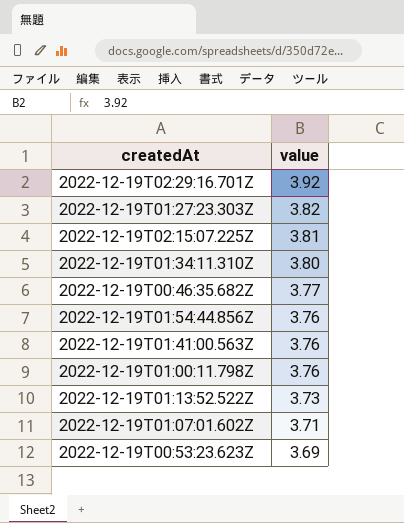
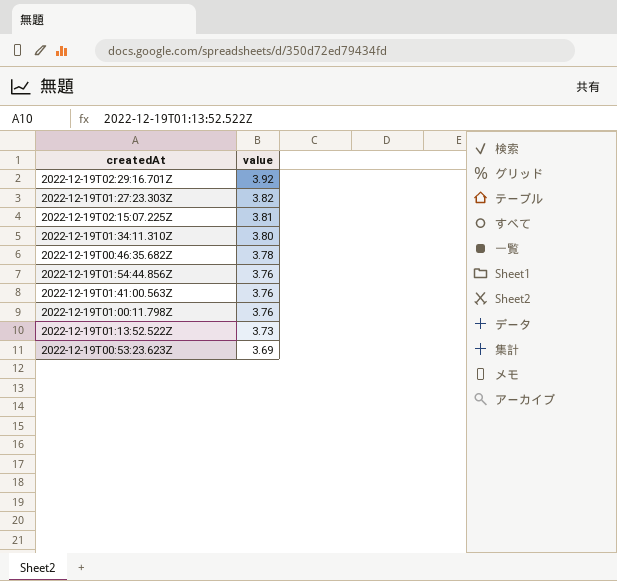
row 2022-12-19T01:07:01.602Z: 3.71 -> none
2022-12-19T00:46:35.682Z | value: 3.77 -> 3.78

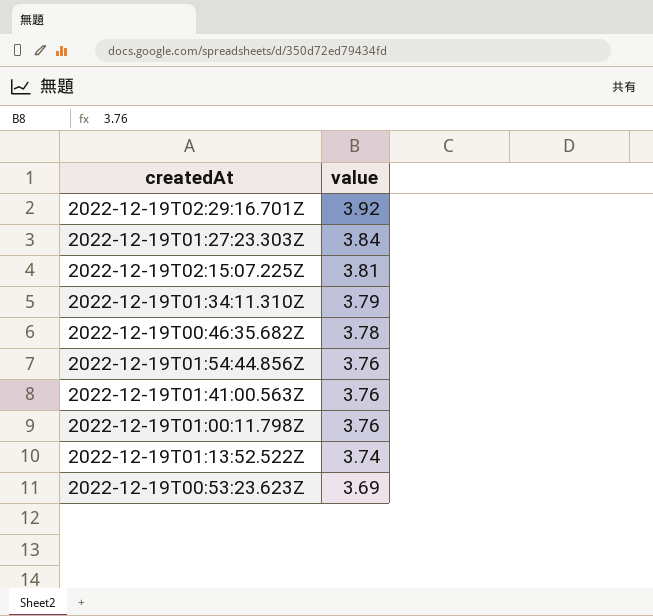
2022-12-19T01:27:23.303Z | value: 3.82 -> 3.84
2022-12-19T01:34:11.310Z | value: 3.80 -> 3.79
2022-12-19T01:13:52.522Z | value: 3.73 -> 3.74

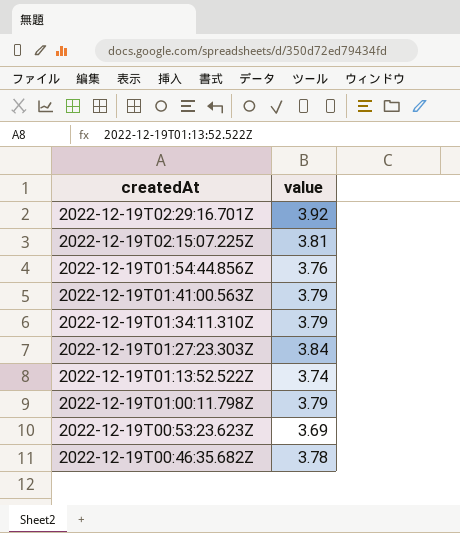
row order: value descending -> createdAt descending
2022-12-19T01:41:00.563Z | value: 3.76 -> 3.79
2022-12-19T01:00:11.798Z | value: 3.76 -> 3.79

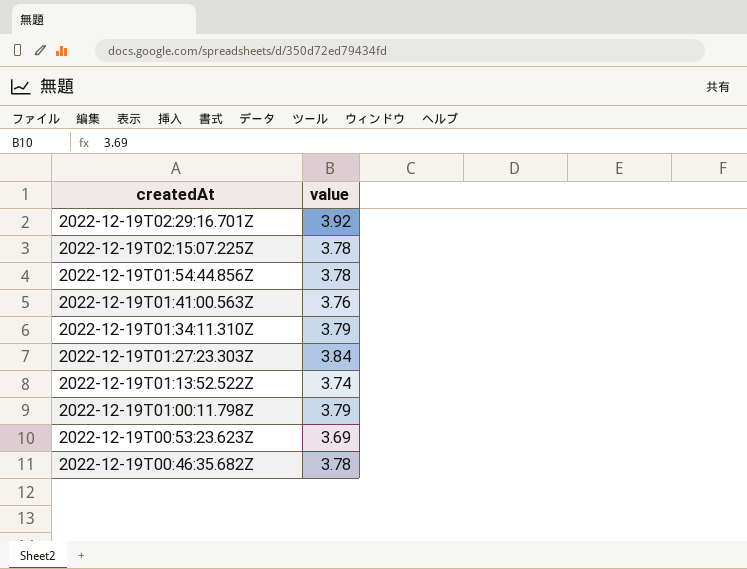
2022-12-19T02:15:07.225Z | value: 3.81 -> 3.78
2022-12-19T01:54:44.856Z | value: 3.76 -> 3.78
2022-12-19T01:41:00.563Z | value: 3.79 -> 3.76

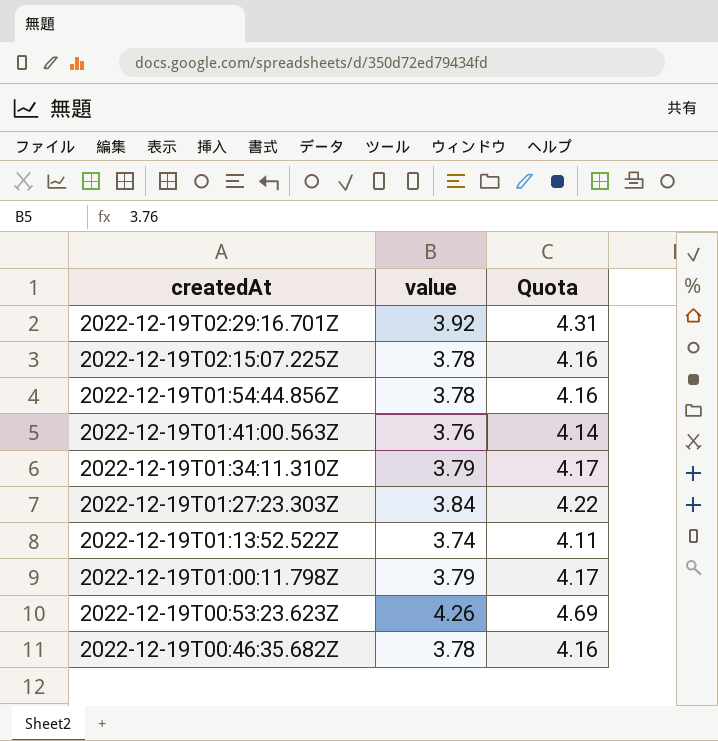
column Quota | formula: none -> [value] * 1.1
2022-12-19T00:53:23.623Z | value: 3.69 -> 4.26

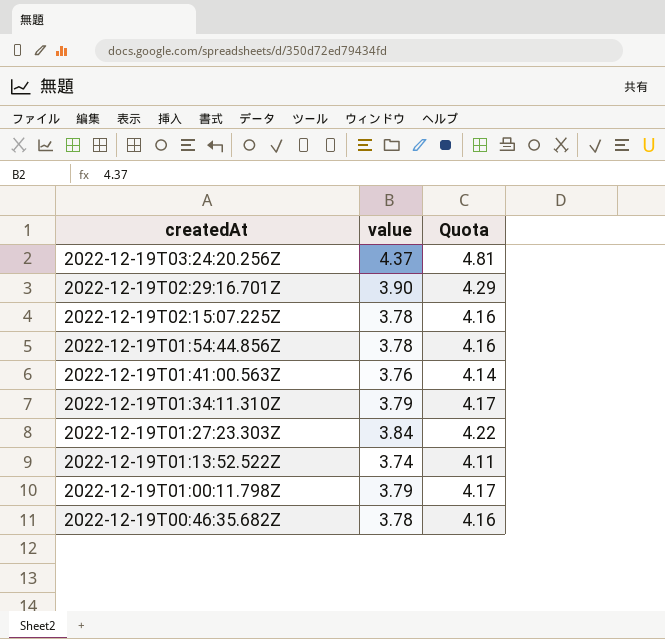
row 2022-12-19T00:53:23.623Z: 4.26 | 4.69 -> none
row 2022-12-19T03:24:20.256Z: none -> 4.37 | 4.81
2022-12-19T02:29:16.701Z | value: 3.92 -> 3.90
2022-12-19T02:29:16.701Z | Quota: 4.31 -> 4.29

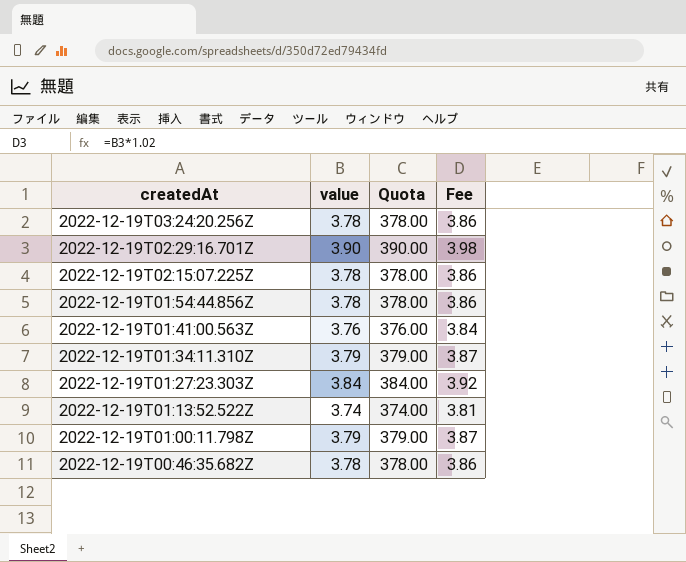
column Quota | formula: [value] * 1.1 -> [value] * 100
column Fee | formula: none -> [value] * 1.02
2022-12-19T03:24:20.256Z | value: 4.37 -> 3.78

